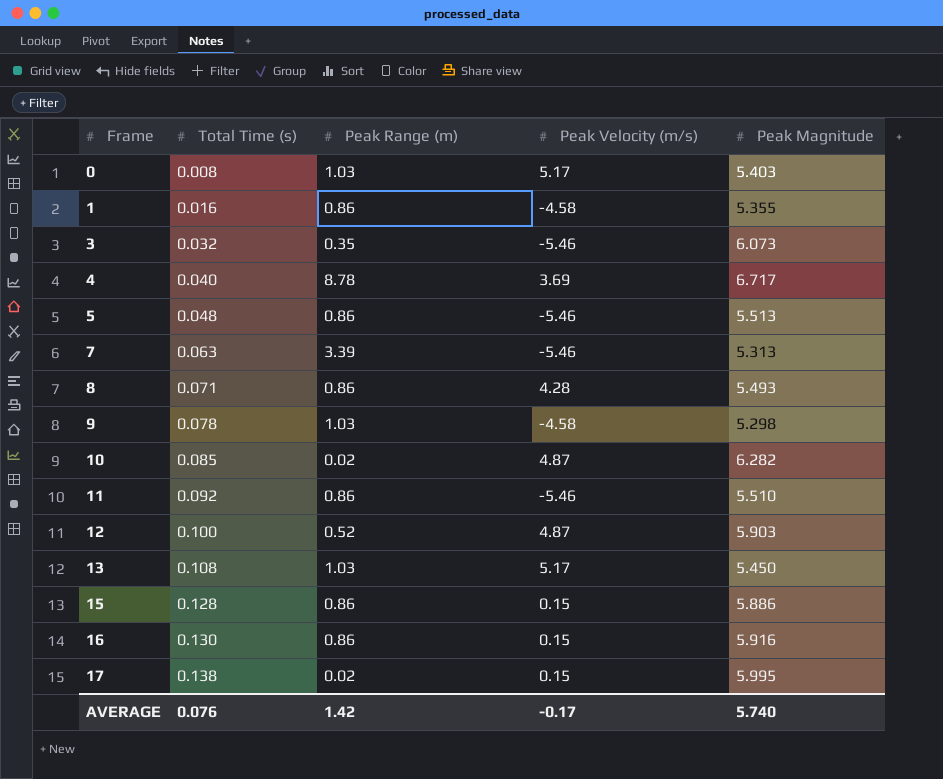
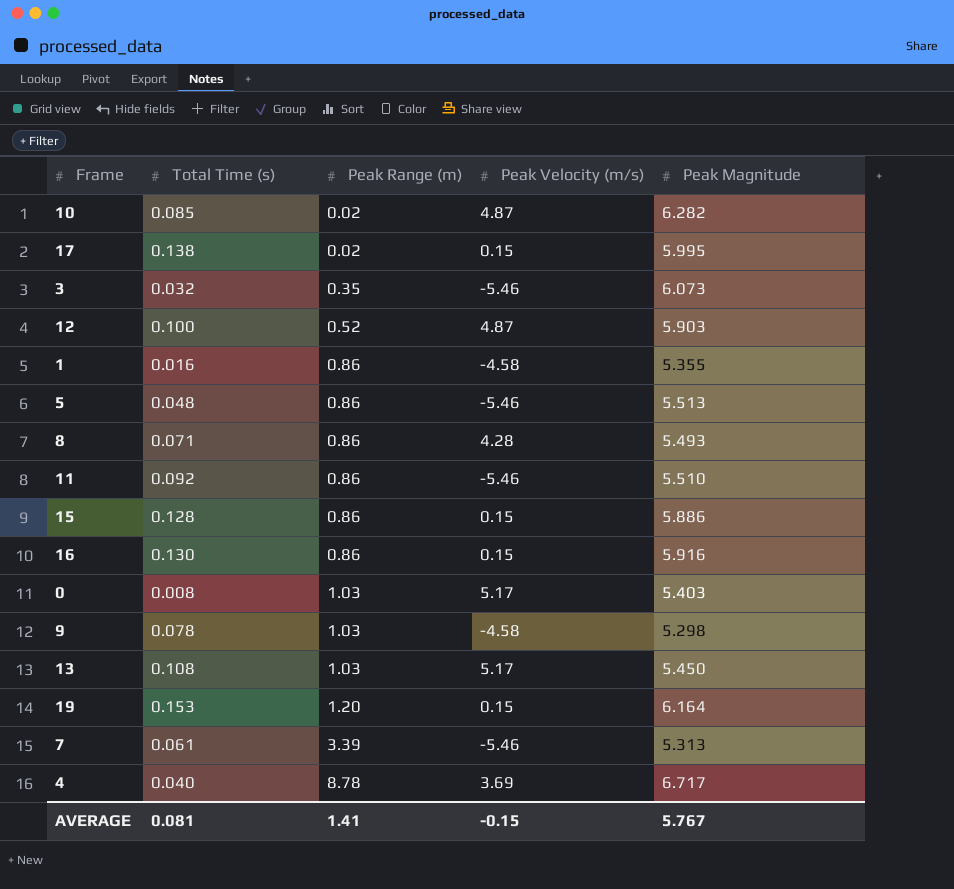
row order: Frame ascending -> Peak Range (m) ascending
row 19: none -> 0.153 | 1.20 | 0.15 | 6.164
7 | Total Time (s): 0.063 -> 0.061
AVERAGE | Total Time (s): 0.076 -> 0.081
AVERAGE | Peak Range (m): 1.42 -> 1.41
AVERAGE | Peak Velocity (m/s): -0.17 -> -0.15
AVERAGE | Peak Magnitude: 5.740 -> 5.767

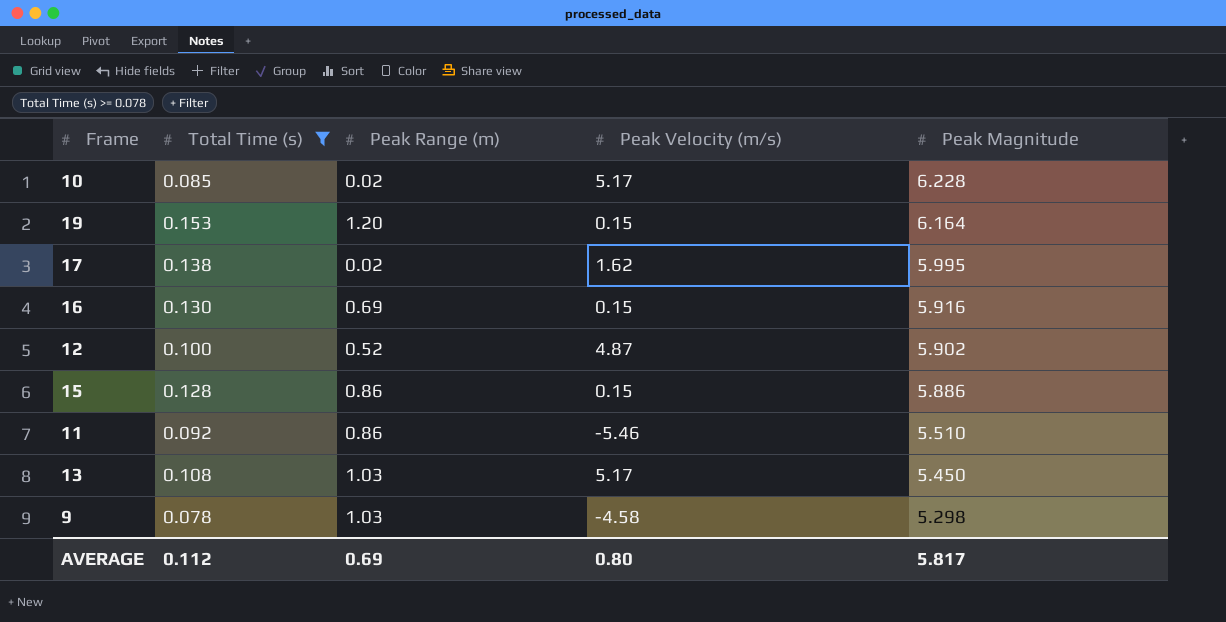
filter: none -> Total Time (s) >= 0.078
row order: Peak Range (m) ascending -> Peak Magnitude descending
10 | Peak Velocity (m/s): 4.87 -> 5.17
10 | Peak Magnitude: 6.282 -> 6.228
17 | Peak Velocity (m/s): 0.15 -> 1.62
16 | Peak Range (m): 0.86 -> 0.69
12 | Peak Magnitude: 5.903 -> 5.902
AVERAGE | Total Time (s): 0.081 -> 0.112
AVERAGE | Peak Range (m): 1.41 -> 0.69
AVERAGE | Peak Velocity (m/s): -0.15 -> 0.80
AVERAGE | Peak Magnitude: 5.767 -> 5.817

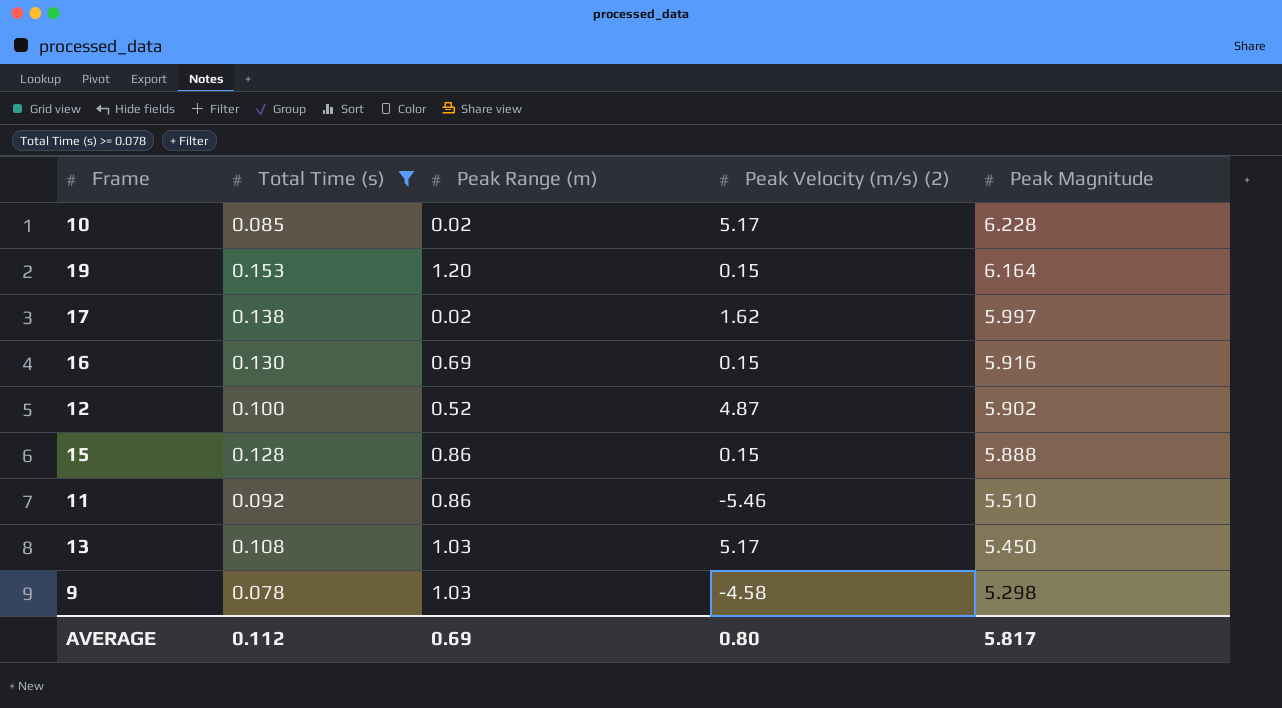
column name: Peak Velocity (m/s) -> Peak Velocity (m/s) (2)
17 | Peak Magnitude: 5.995 -> 5.997
15 | Peak Magnitude: 5.886 -> 5.888

